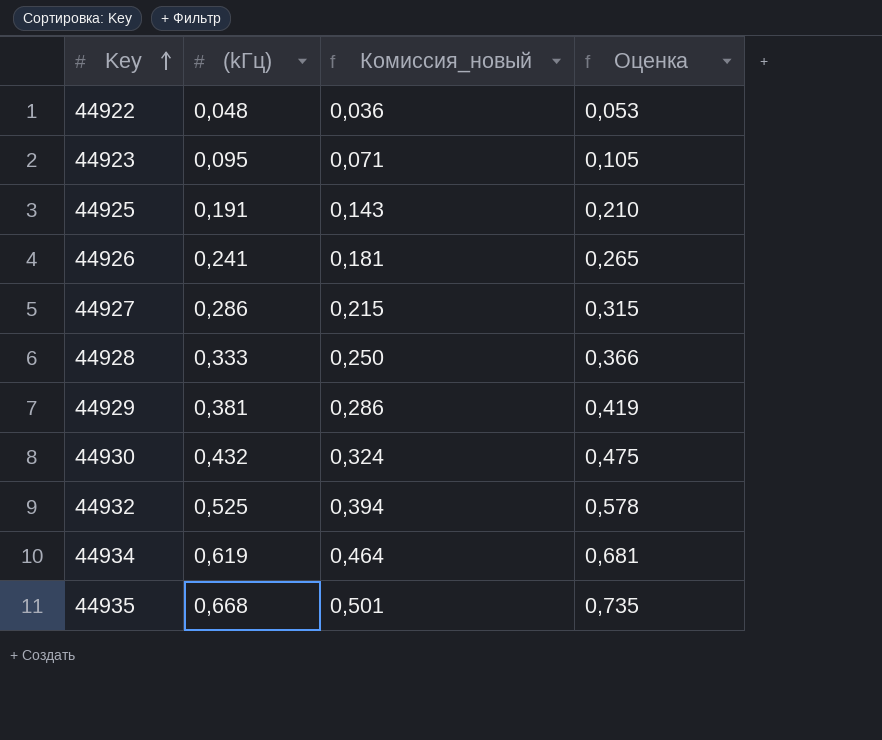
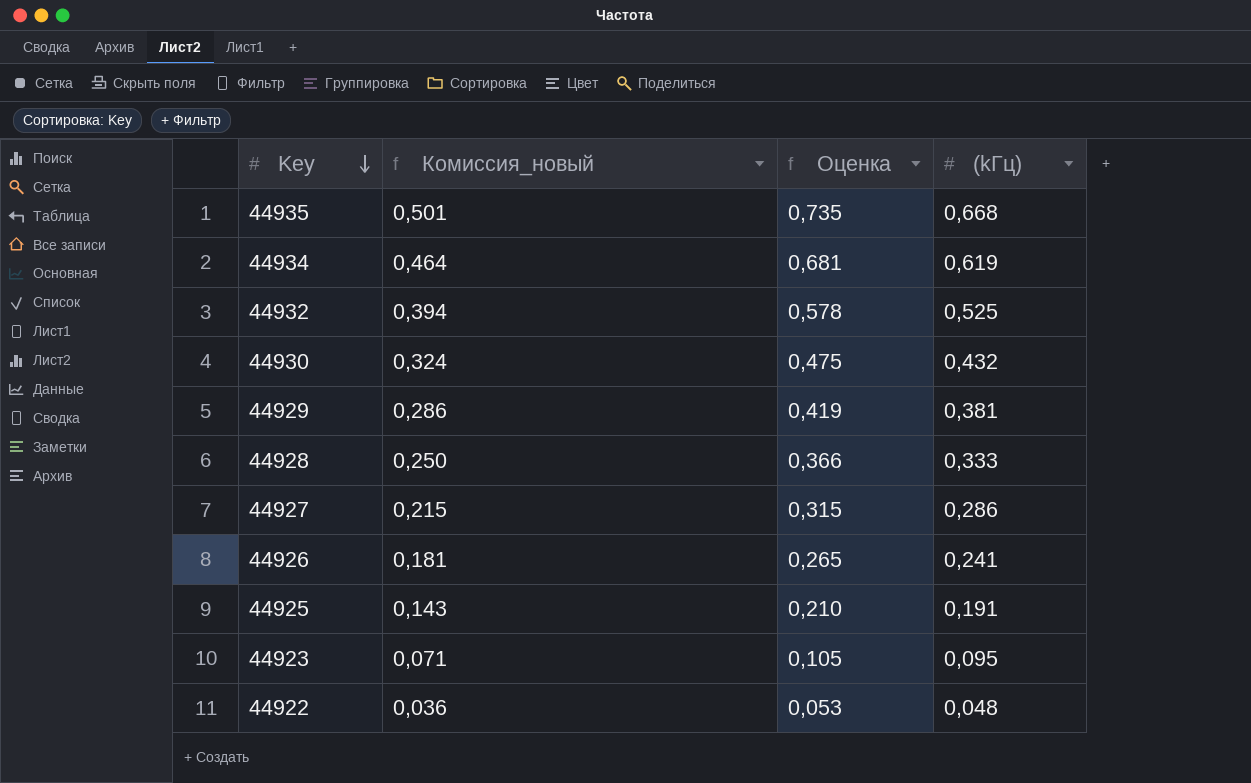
row order: Key ascending -> Key descending
column (kГц) | position: 2 -> 4

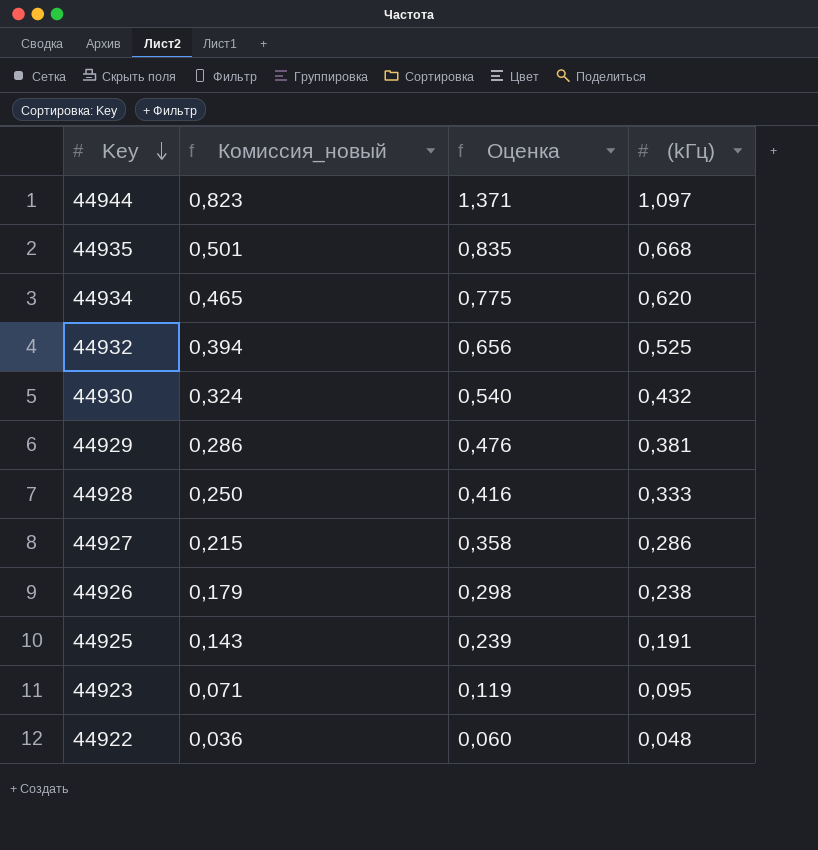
column Оценка | formula: [(kГц)] * 1,1 -> [(kГц)] * 1,25
row 44944: none -> 0,823 | 1,371 | 1,097
44934 | Комиссия_новый: 0,464 -> 0,465
44934 | (kГц): 0,619 -> 0,620
44926 | Комиссия_новый: 0,181 -> 0,179
44926 | (kГц): 0,241 -> 0,238

